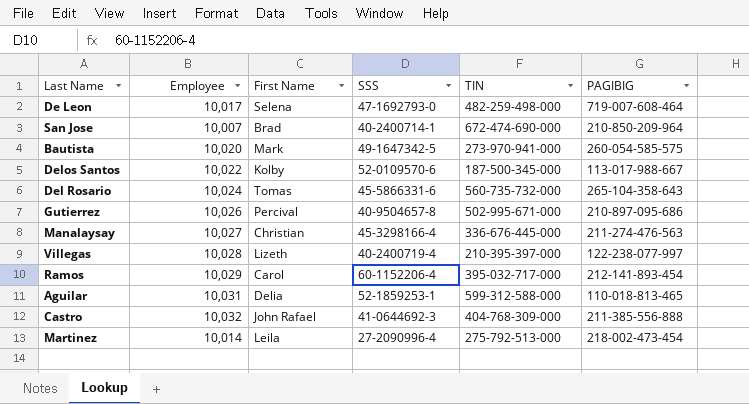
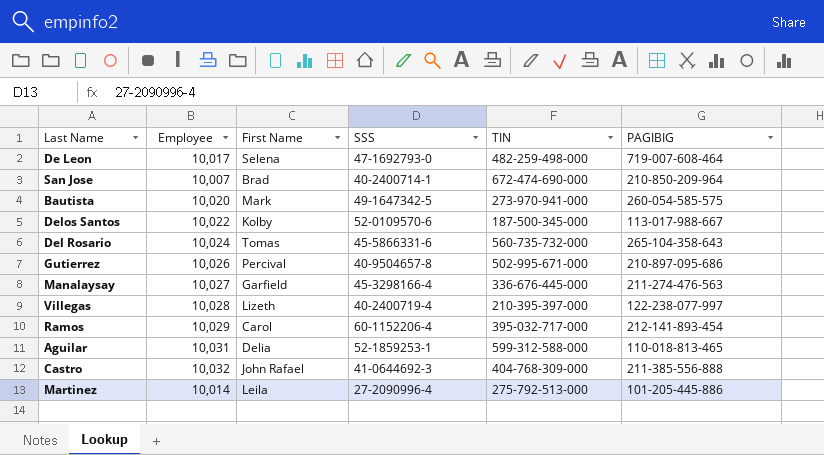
Manalaysay | First Name: Christian -> Garfield
Martinez | PAGIBIG: 218-002-473-454 -> 101-205-445-886

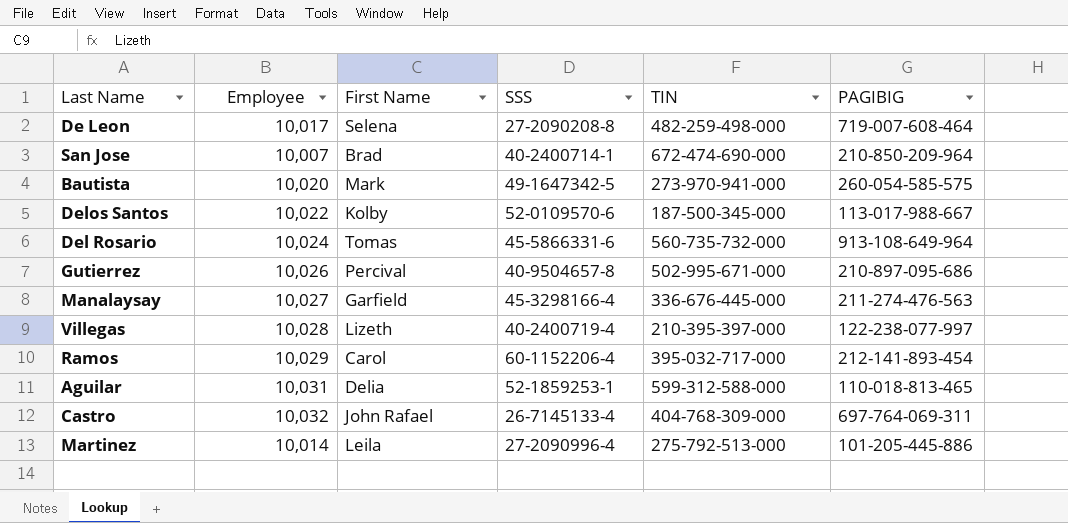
De Leon | SSS: 47-1692793-0 -> 27-2090208-8
Del Rosario | PAGIBIG: 265-104-358-643 -> 913-108-649-964
Castro | SSS: 41-0644692-3 -> 26-7145133-4
Castro | PAGIBIG: 211-385-556-888 -> 697-764-069-311

